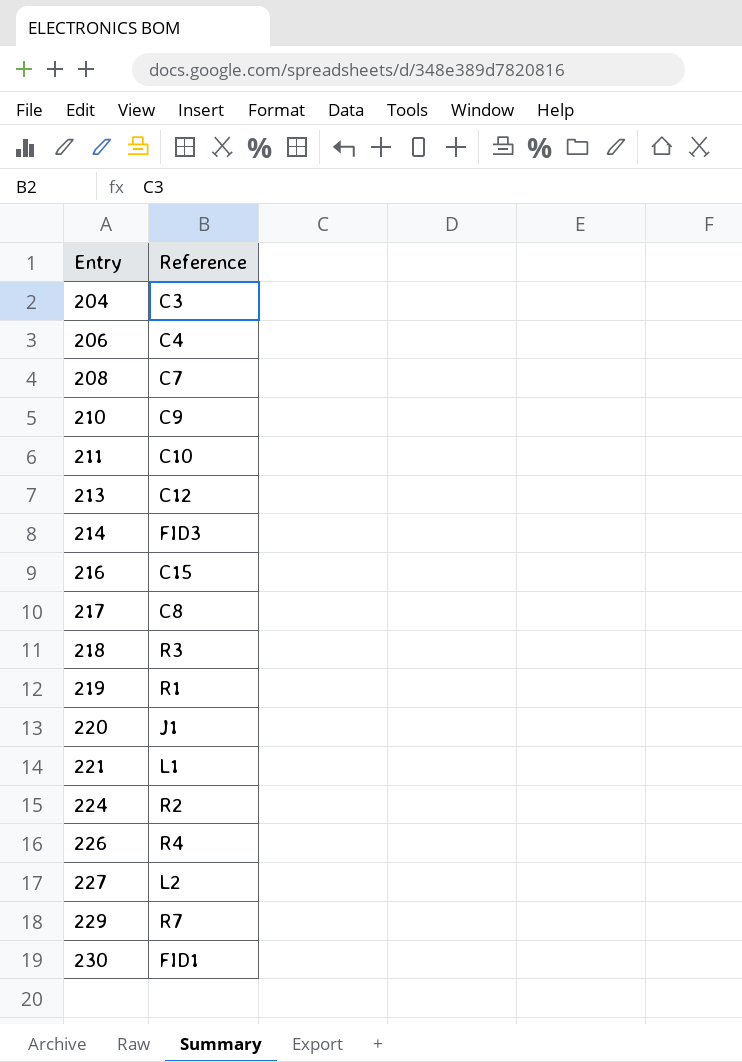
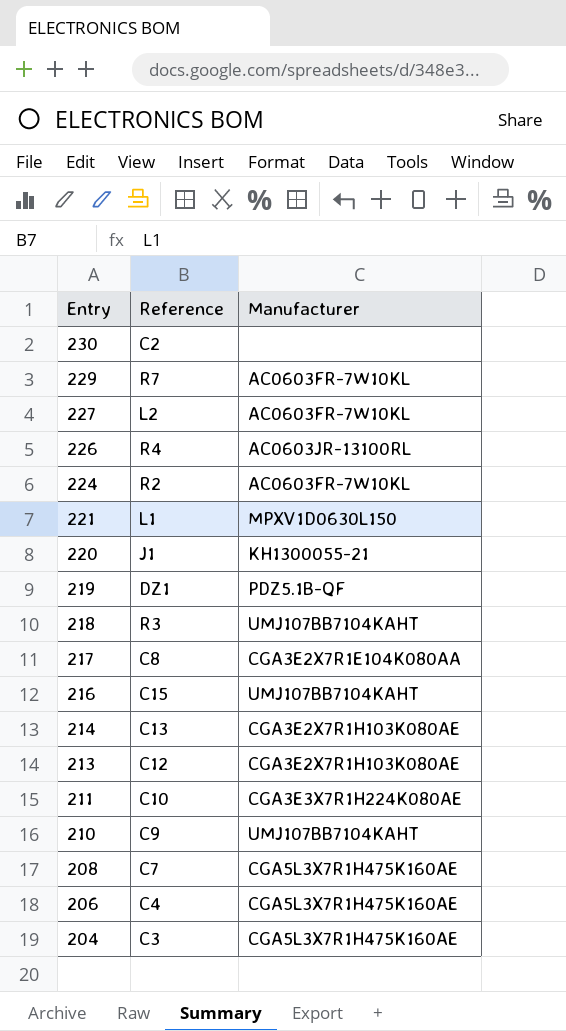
row order: Entry ascending -> Entry descending
column Manufacturer | position: none -> 3
230 | Reference: FID1 -> C2
219 | Reference: R1 -> DZ1
214 | Reference: FID3 -> C13

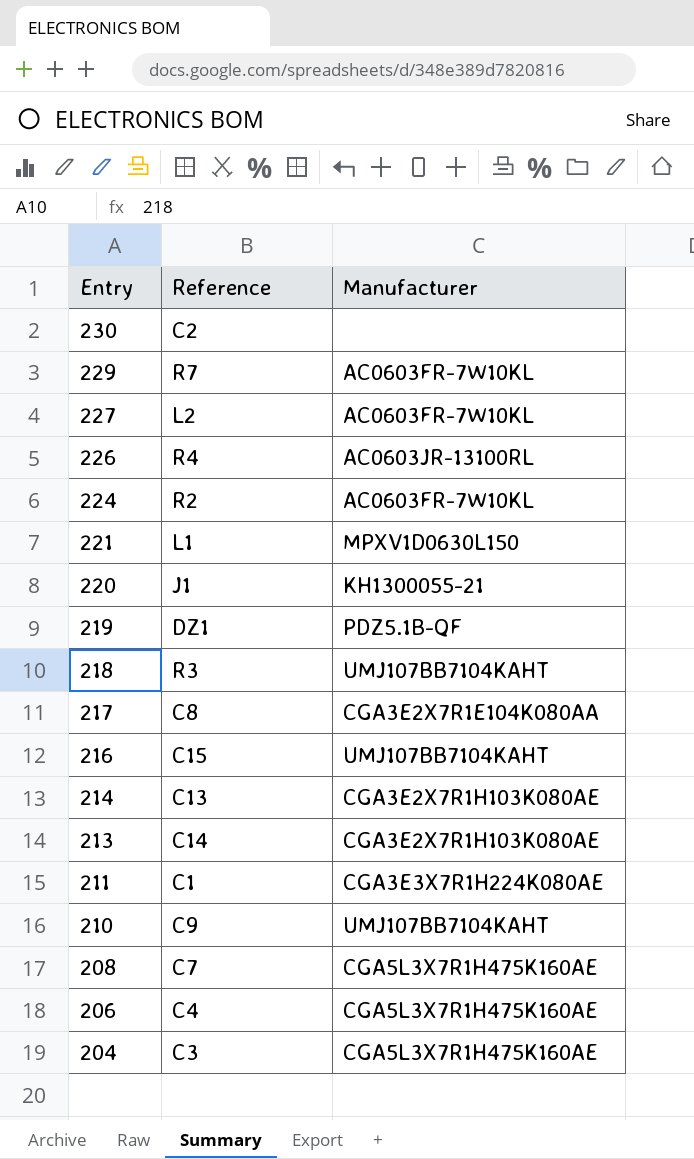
213 | Reference: C12 -> C14
211 | Reference: C10 -> C1

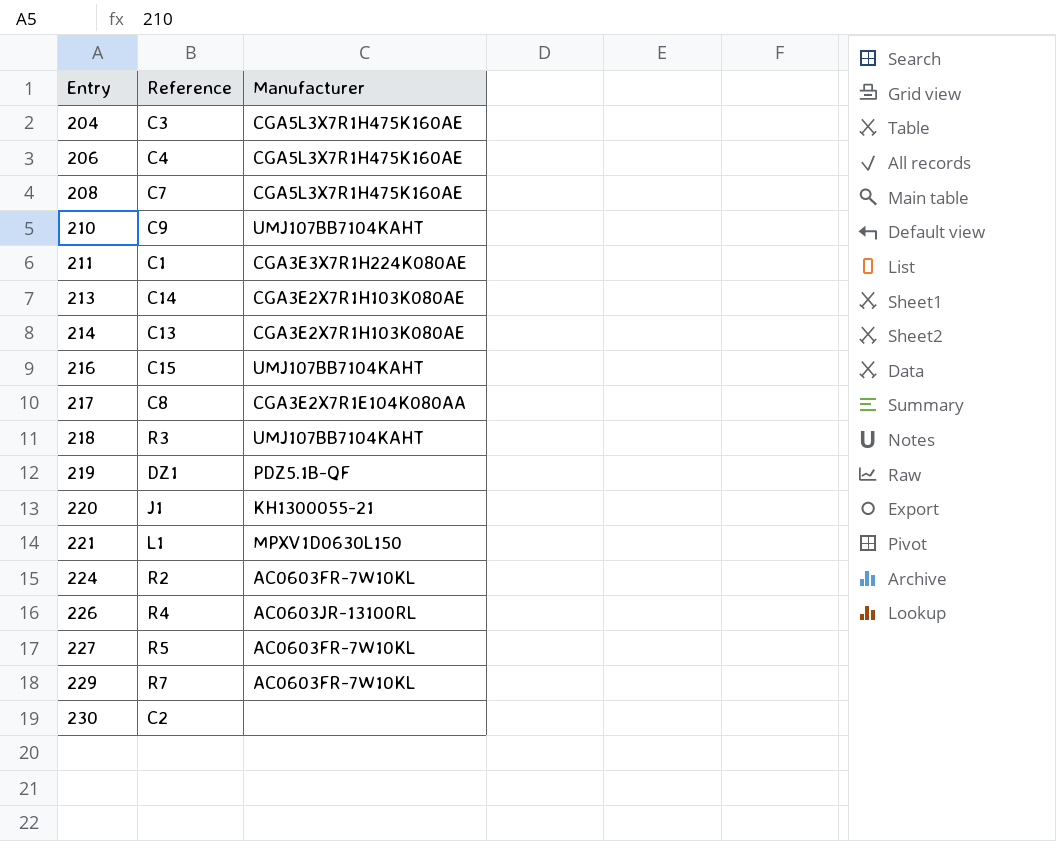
row order: Entry descending -> Entry ascending
227 | Reference: L2 -> R5

